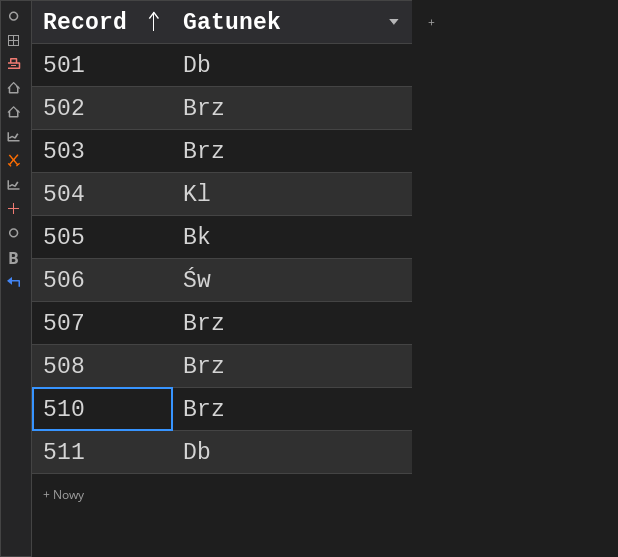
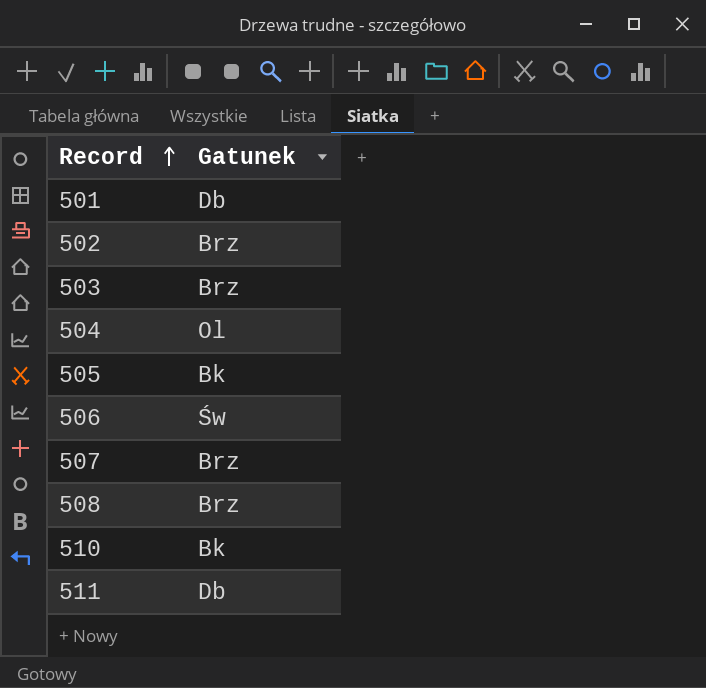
504 | Gatunek: Kl -> Ol
510 | Gatunek: Brz -> Bk

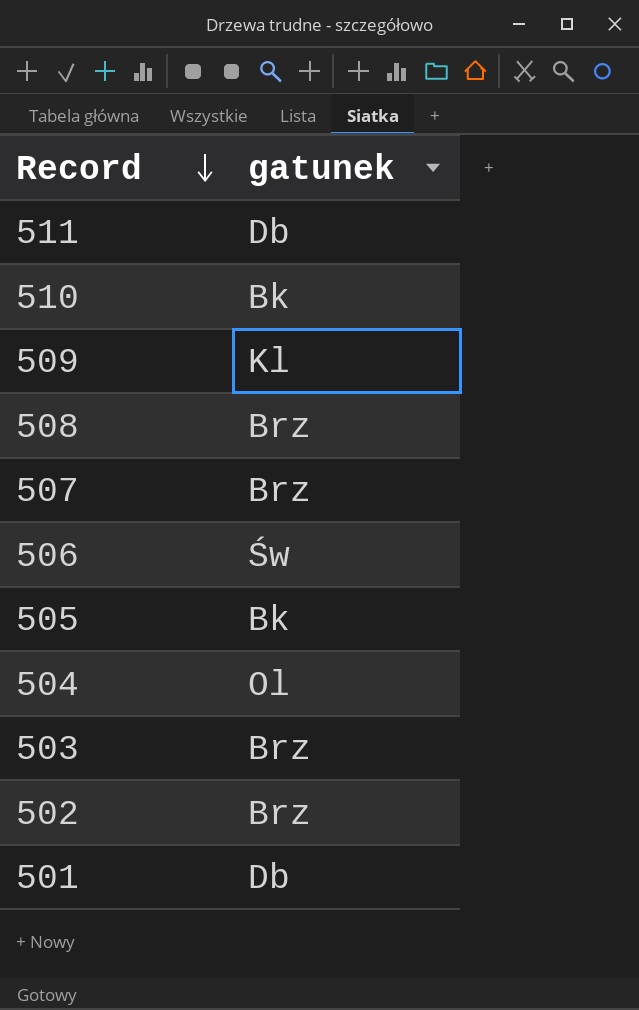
row order: Record ascending -> Record descending
column name: Gatunek -> gatunek
row 509: none -> Kl

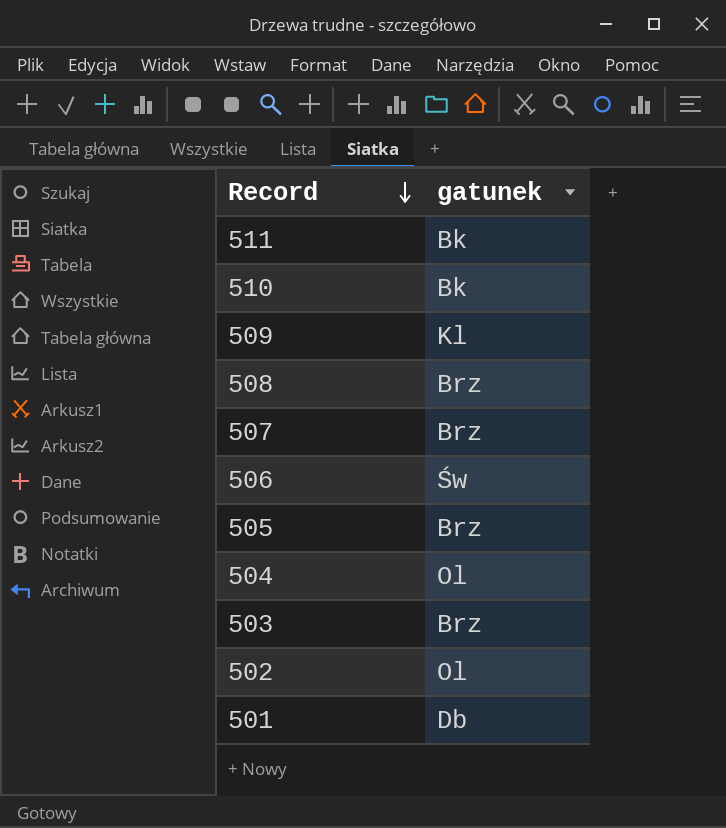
511 | gatunek: Db -> Bk
505 | gatunek: Bk -> Brz
502 | gatunek: Brz -> Ol

